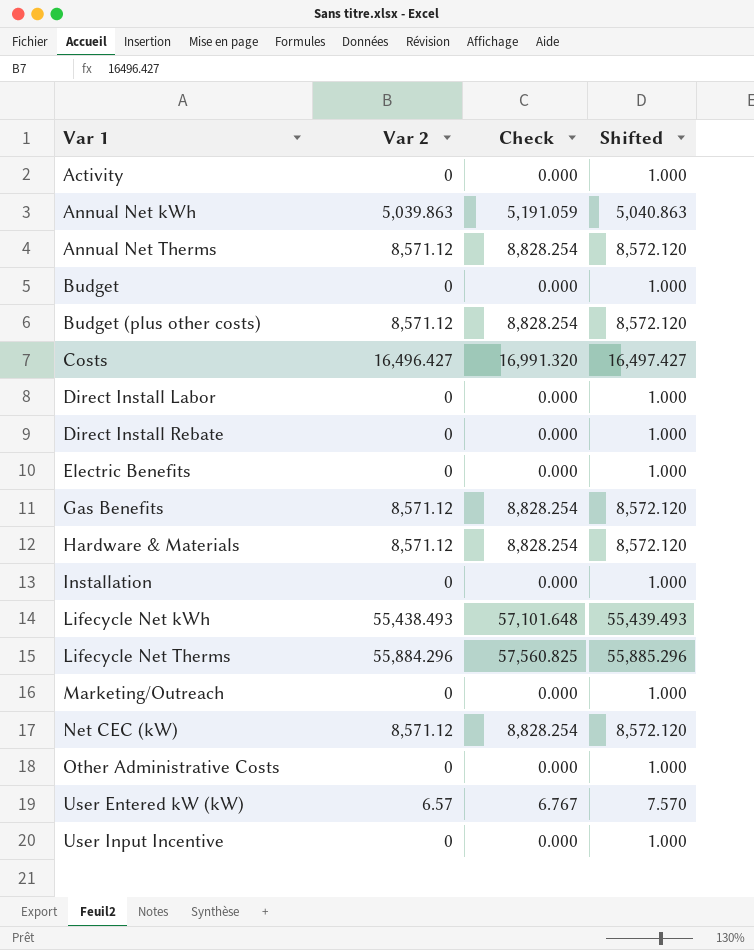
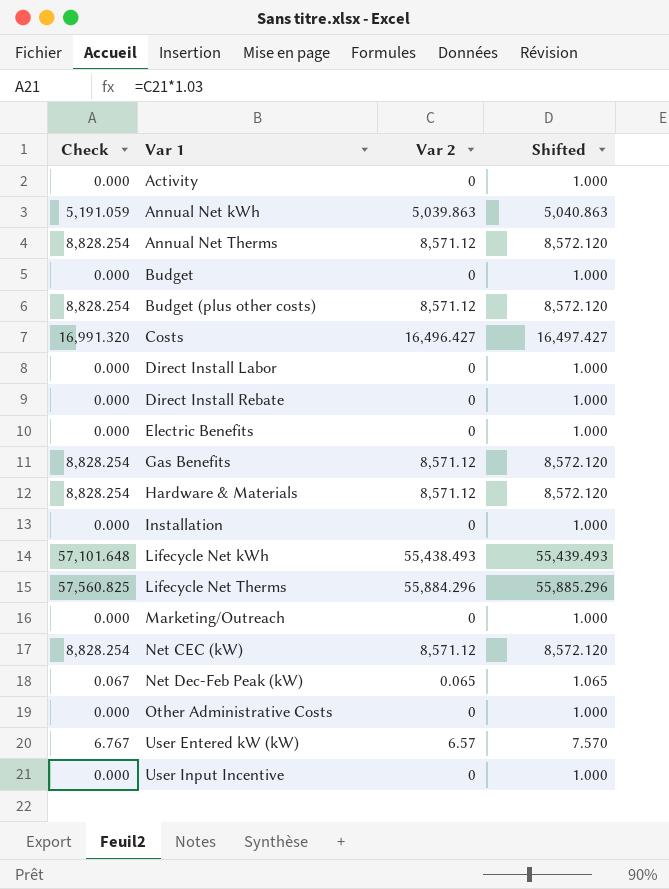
column Check | position: 3 -> 1
row Net Dec-Feb Peak (kW): none -> 0.067 | 0.065 | 1.065

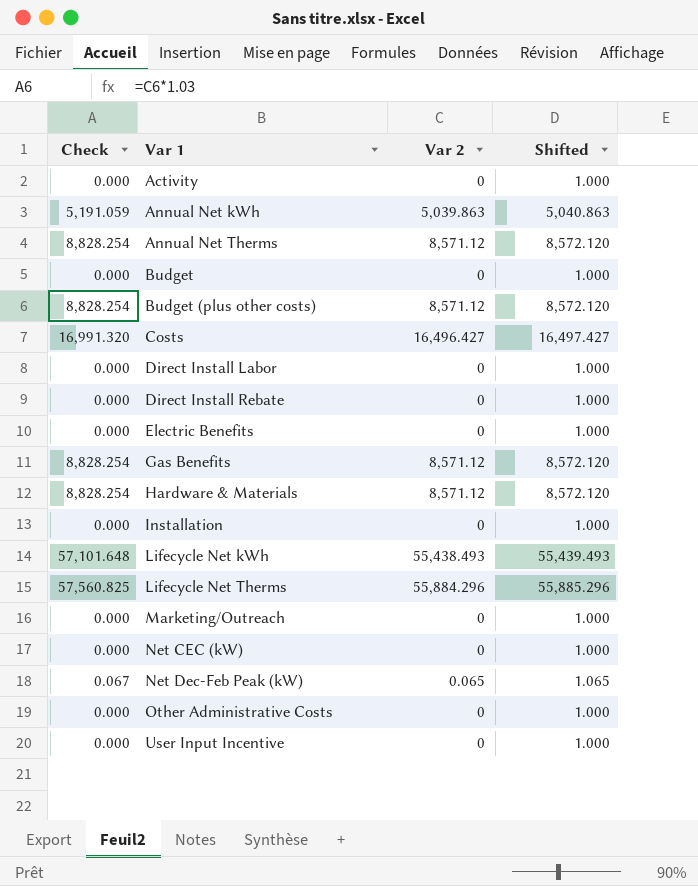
row User Entered kW (kW): 6.767 | 6.57 | 7.570 -> none
Net CEC (kW) | Check: 8,828.254 -> 0.000
Net CEC (kW) | Var 2: 8,571.12 -> 0
Net CEC (kW) | Shifted: 8,572.120 -> 1.000

